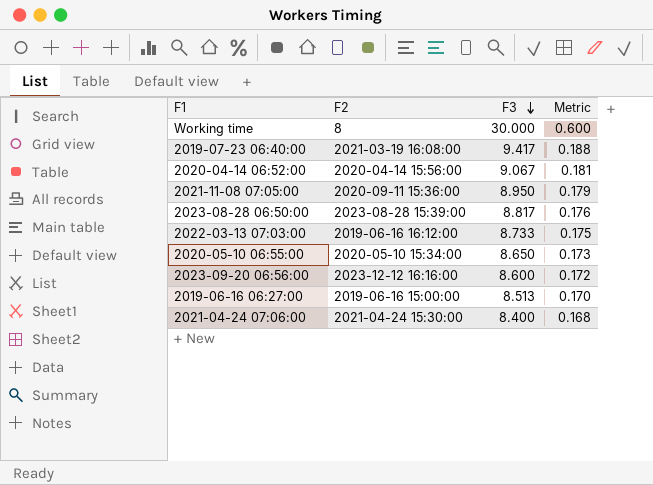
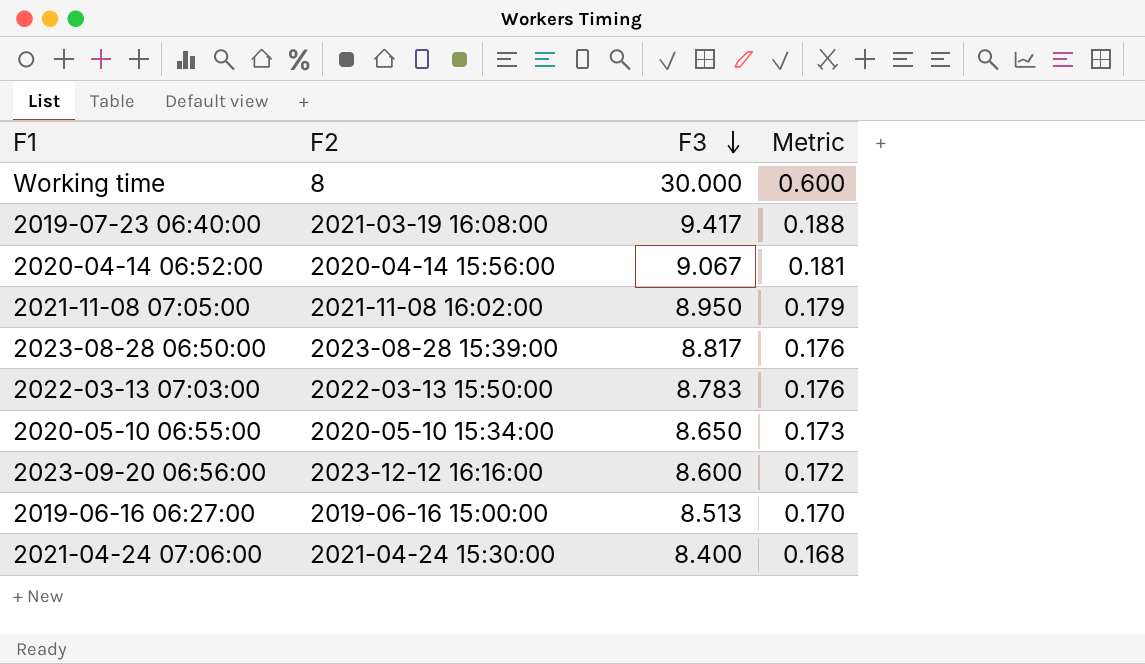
2021-11-08 07:05:00 | F2: 2020-09-11 15:36:00 -> 2021-11-08 16:02:00
2022-03-13 07:03:00 | F2: 2019-06-16 16:12:00 -> 2022-03-13 15:50:00
2022-03-13 07:03:00 | F3: 8.733 -> 8.783
2022-03-13 07:03:00 | Metric: 0.175 -> 0.176

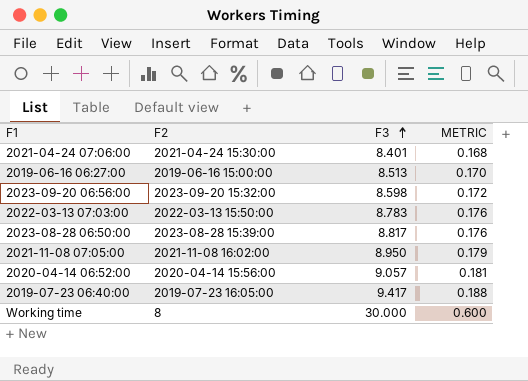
row order: F3 descending -> F3 ascending
column name: Metric -> METRIC
row 2020-05-10 06:55:00: 2020-05-10 15:34:00 | 8.650 | 0.173 -> none
2021-04-24 07:06:00 | F3: 8.400 -> 8.401
2023-09-20 06:56:00 | F2: 2023-12-12 16:16:00 -> 2023-09-20 15:32:00
2023-09-20 06:56:00 | F3: 8.600 -> 8.598
2020-04-14 06:52:00 | F3: 9.067 -> 9.057
2019-07-23 06:40:00 | F2: 2021-03-19 16:08:00 -> 2019-07-23 16:05:00

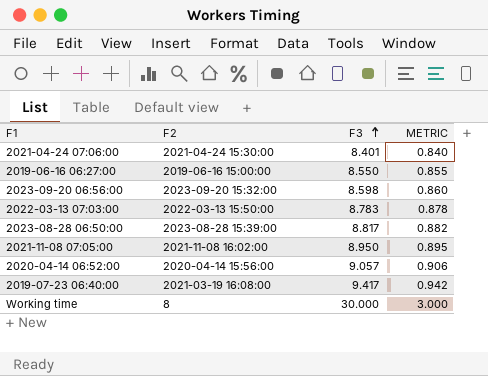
column METRIC | formula: [F3] * 0.02 -> [F3] * 0.1
2019-06-16 06:27:00 | F3: 8.513 -> 8.550
2019-07-23 06:40:00 | F2: 2019-07-23 16:05:00 -> 2021-03-19 16:08:00

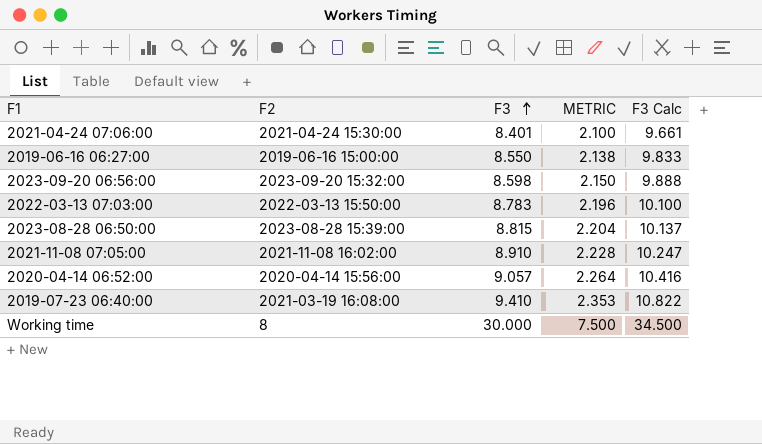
column METRIC | formula: [F3] * 0.1 -> [F3] * 0.25
column F3 Calc | formula: none -> [F3] * 1.15
2023-08-28 06:50:00 | F3: 8.817 -> 8.815
2021-11-08 07:05:00 | F3: 8.950 -> 8.910
2019-07-23 06:40:00 | F3: 9.417 -> 9.410

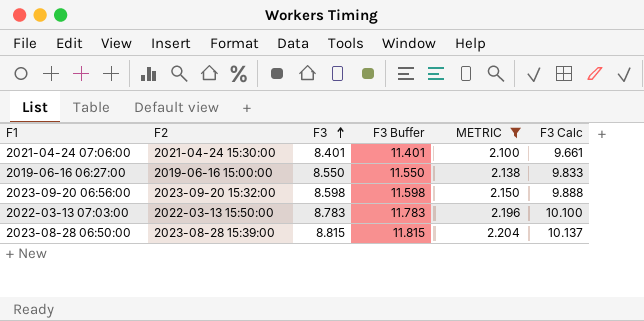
filter: none -> METRIC <= 2.204
column F3 Buffer | formula: none -> [F3] + 3

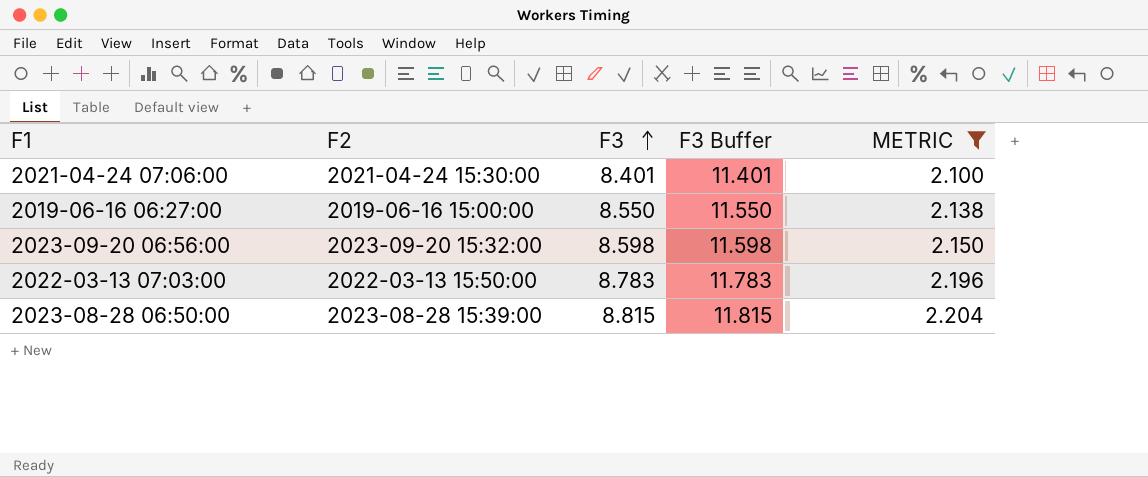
column F3 Calc | formula: [F3] * 1.15 -> none

